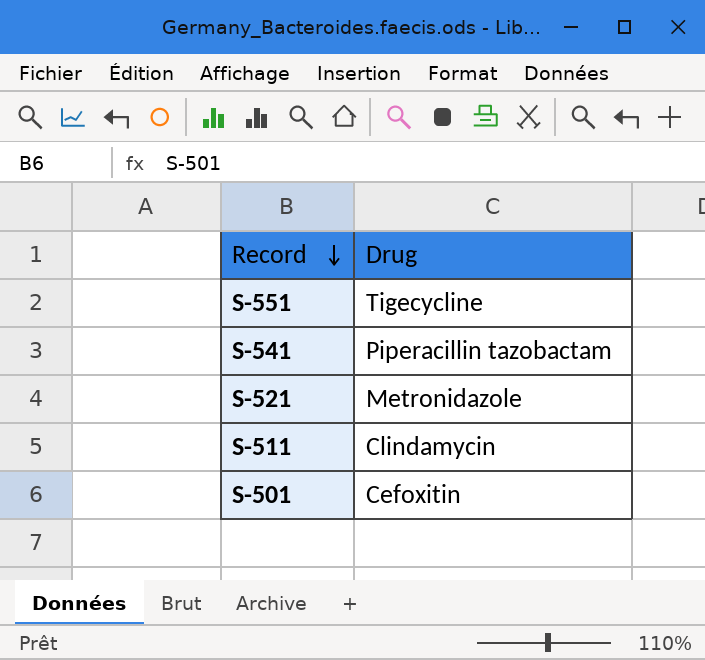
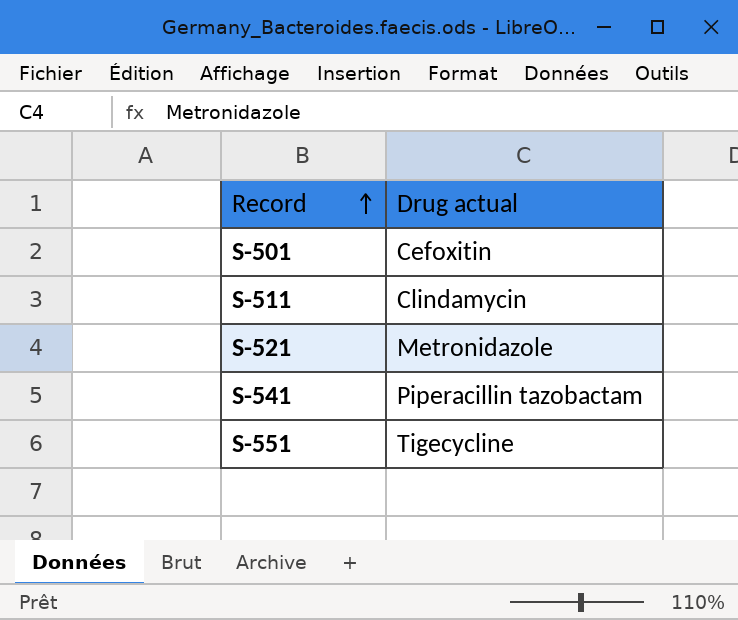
row order: Record descending -> Record ascending
column name: Drug -> Drug actual

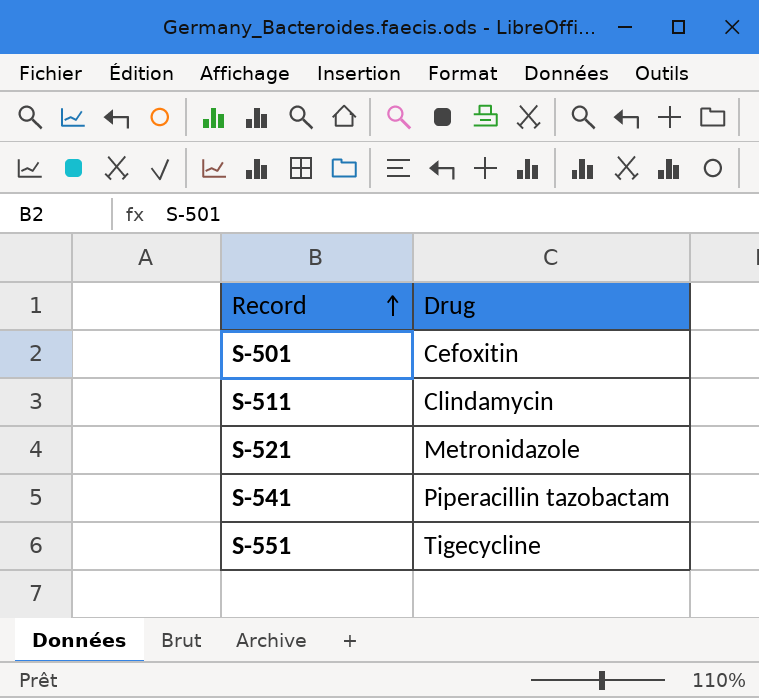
column name: Drug actual -> Drug

